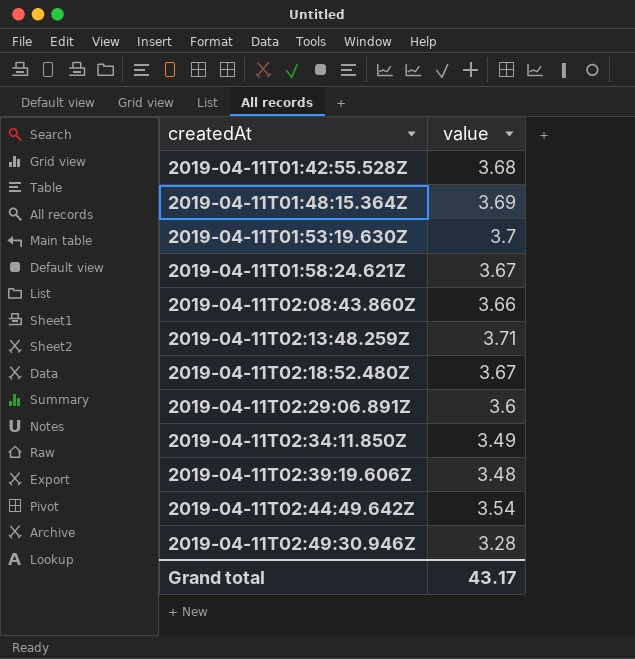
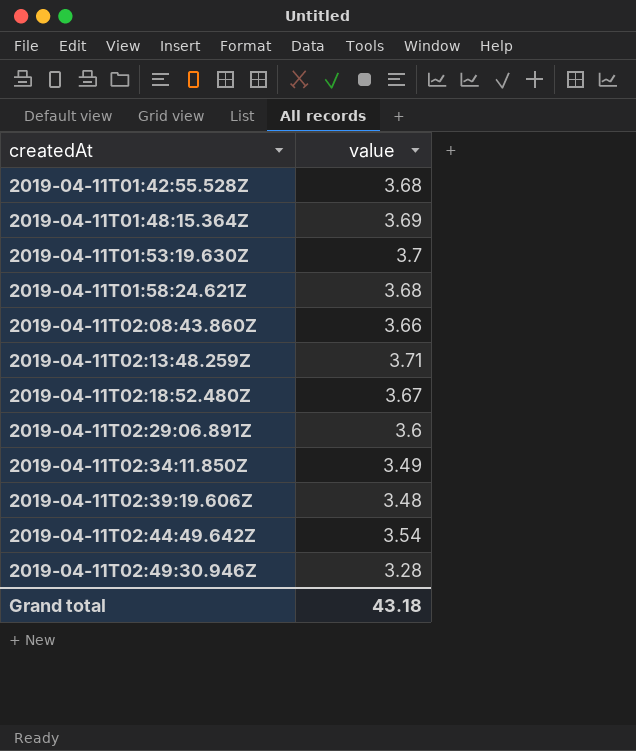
2019-04-11T01:58:24.621Z | value: 3.67 -> 3.68
Grand total | value: 43.17 -> 43.18

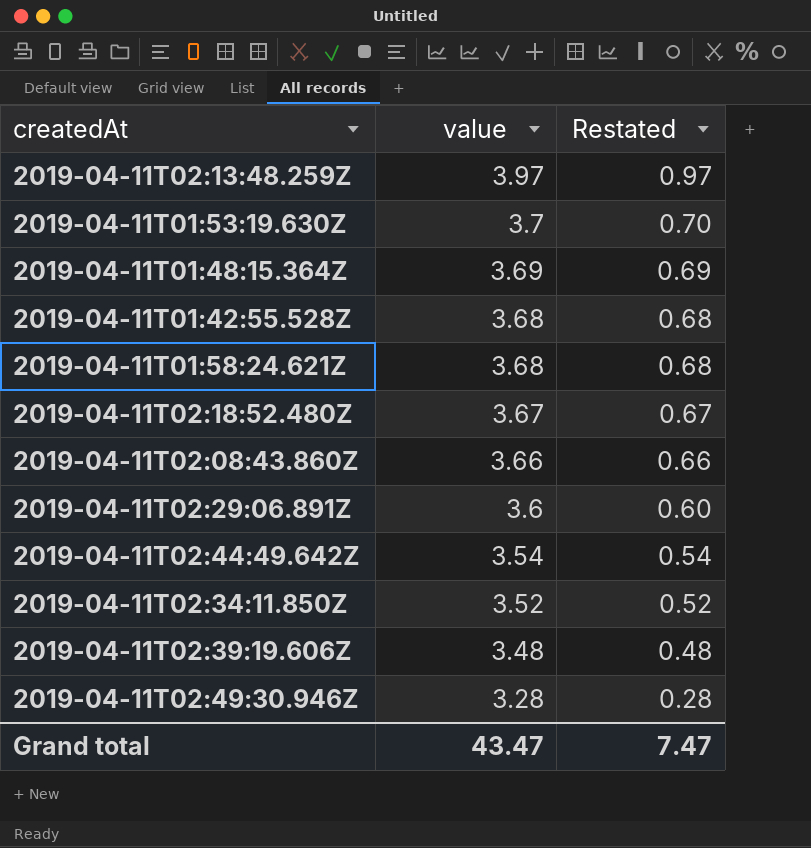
row order: createdAt ascending -> value descending
column Restated | formula: none -> [value] - 3
2019-04-11T02:13:48.259Z | value: 3.71 -> 3.97
2019-04-11T02:34:11.850Z | value: 3.49 -> 3.52
Grand total | value: 43.18 -> 43.47

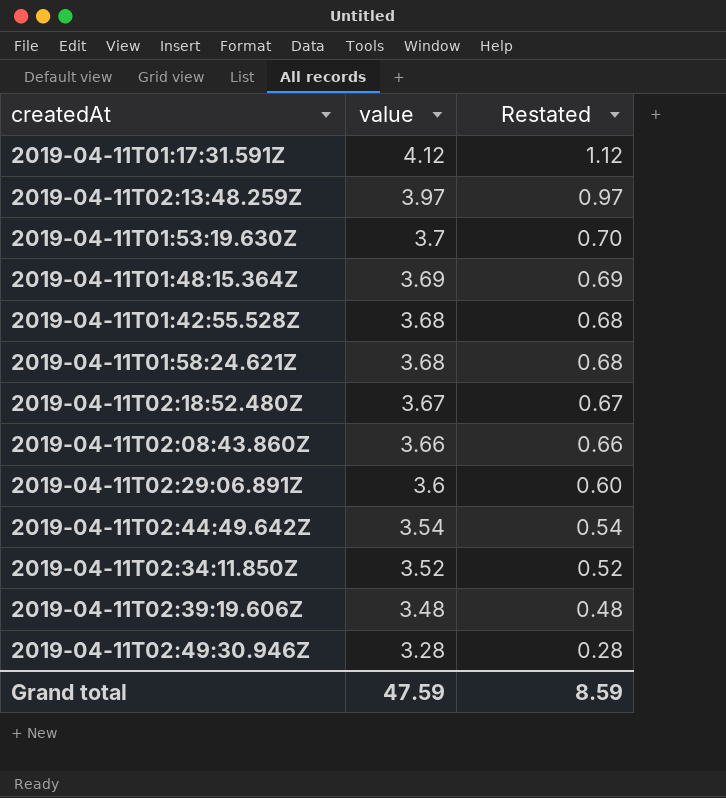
row 2019-04-11T01:17:31.591Z: none -> 4.12 | 1.12
Grand total | value: 43.47 -> 47.59
Grand total | Restated: 7.47 -> 8.59

